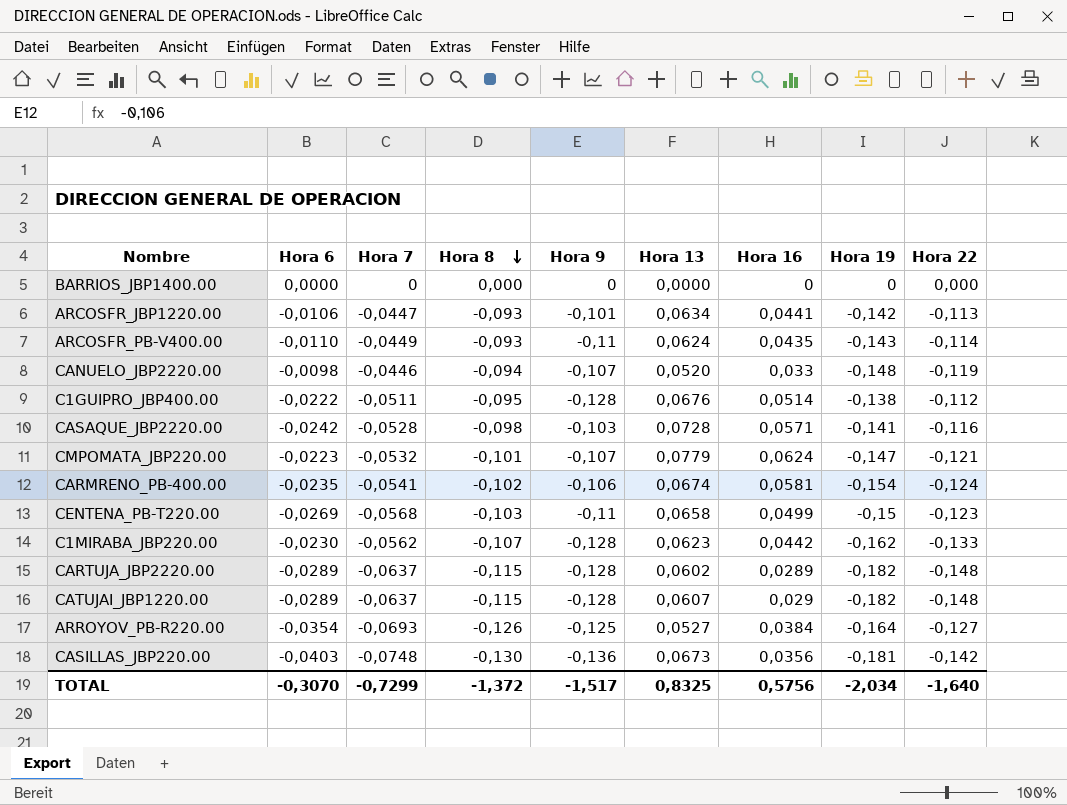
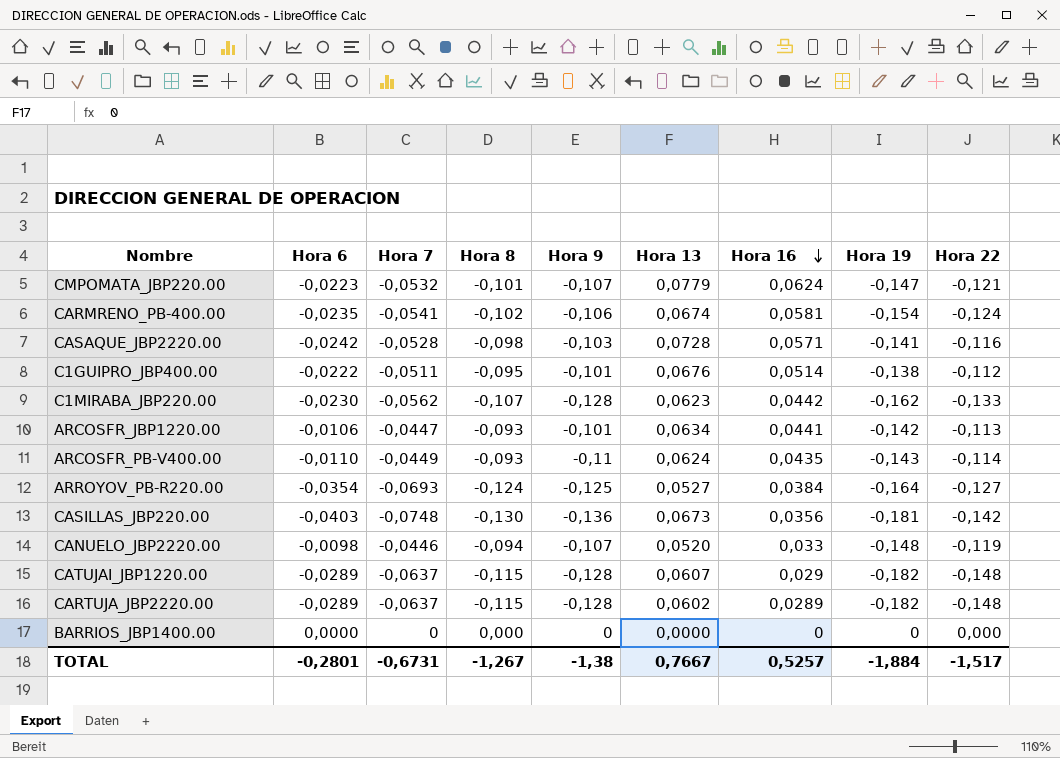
row order: Hora 8 descending -> Hora 16 descending
row CENTENA_PB-T220.00: -0,0269 | -0,0568 | -0,103 | -0,11 | 0,0658 | 0,0499 | -0,15 | -0,123 -> none
C1GUIPRO_JBP400.00 | Hora 9: -0,128 -> -0,101
ARROYOV_PB-R220.00 | Hora 8: -0,126 -> -0,124
TOTAL | Hora 6: -0,3070 -> -0,2801
TOTAL | Hora 7: -0,7299 -> -0,6731
TOTAL | Hora 8: -1,372 -> -1,267
TOTAL | Hora 9: -1,517 -> -1,38
TOTAL | Hora 13: 0,8325 -> 0,7667
TOTAL | Hora 16: 0,5756 -> 0,5257
TOTAL | Hora 19: -2,034 -> -1,884
TOTAL | Hora 22: -1,640 -> -1,517

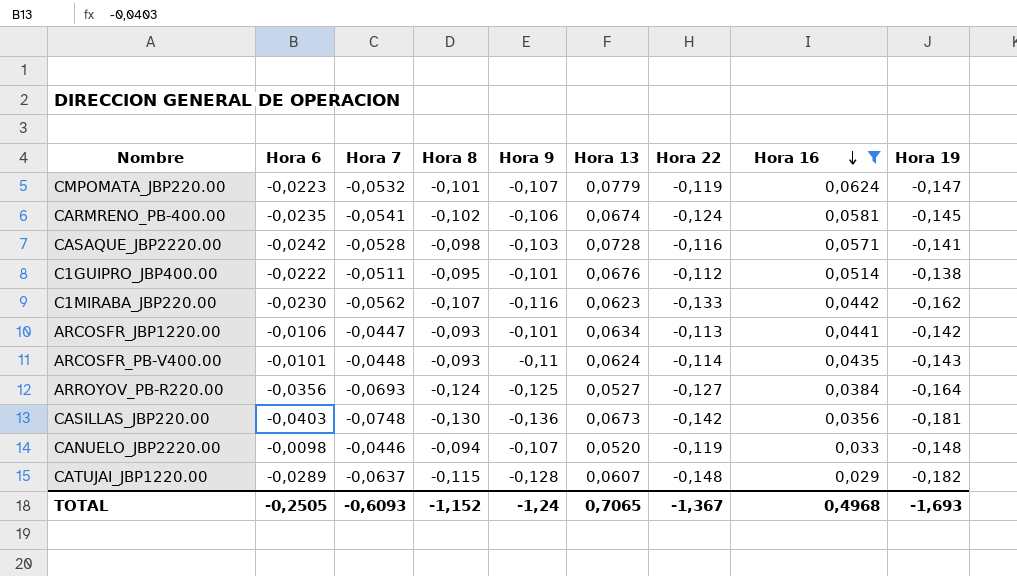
filter: none -> Hora 16 >= 0,029
column Hora 22 | position: 9 -> 7
CMPOMATA_JBP220.00 | Hora 22: -0,121 -> -0,119
CARMRENO_PB-400.00 | Hora 19: -0,154 -> -0,145
C1MIRABA_JBP220.00 | Hora 9: -0,128 -> -0,116
ARCOSFR_PB-V400.00 | Hora 6: -0,0110 -> -0,0101
ARCOSFR_PB-V400.00 | Hora 7: -0,0449 -> -0,0448
ARROYOV_PB-R220.00 | Hora 6: -0,0354 -> -0,0356
TOTAL | Hora 6: -0,2801 -> -0,2505
TOTAL | Hora 7: -0,6731 -> -0,6093
TOTAL | Hora 8: -1,267 -> -1,152
TOTAL | Hora 9: -1,38 -> -1,24
TOTAL | Hora 13: 0,7667 -> 0,7065
TOTAL | Hora 22: -1,517 -> -1,367
TOTAL | Hora 16: 0,5257 -> 0,4968
TOTAL | Hora 19: -1,884 -> -1,693

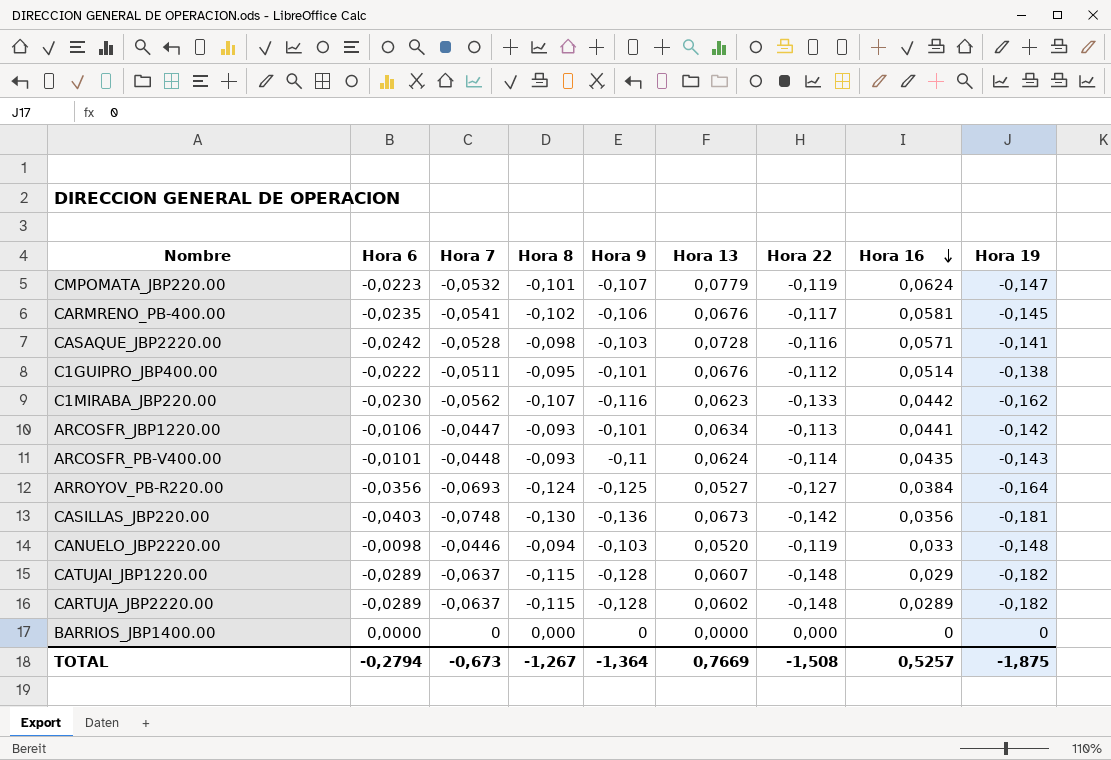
filter: Hora 16 >= 0,029 -> none
CARMRENO_PB-400.00 | Hora 13: 0,0674 -> 0,0676
CARMRENO_PB-400.00 | Hora 22: -0,124 -> -0,117
CANUELO_JBP2220.00 | Hora 9: -0,107 -> -0,103
TOTAL | Hora 6: -0,2505 -> -0,2794
TOTAL | Hora 7: -0,6093 -> -0,673
TOTAL | Hora 8: -1,152 -> -1,267
TOTAL | Hora 9: -1,24 -> -1,364
TOTAL | Hora 13: 0,7065 -> 0,7669
TOTAL | Hora 22: -1,367 -> -1,508
TOTAL | Hora 16: 0,4968 -> 0,5257
TOTAL | Hora 19: -1,693 -> -1,875

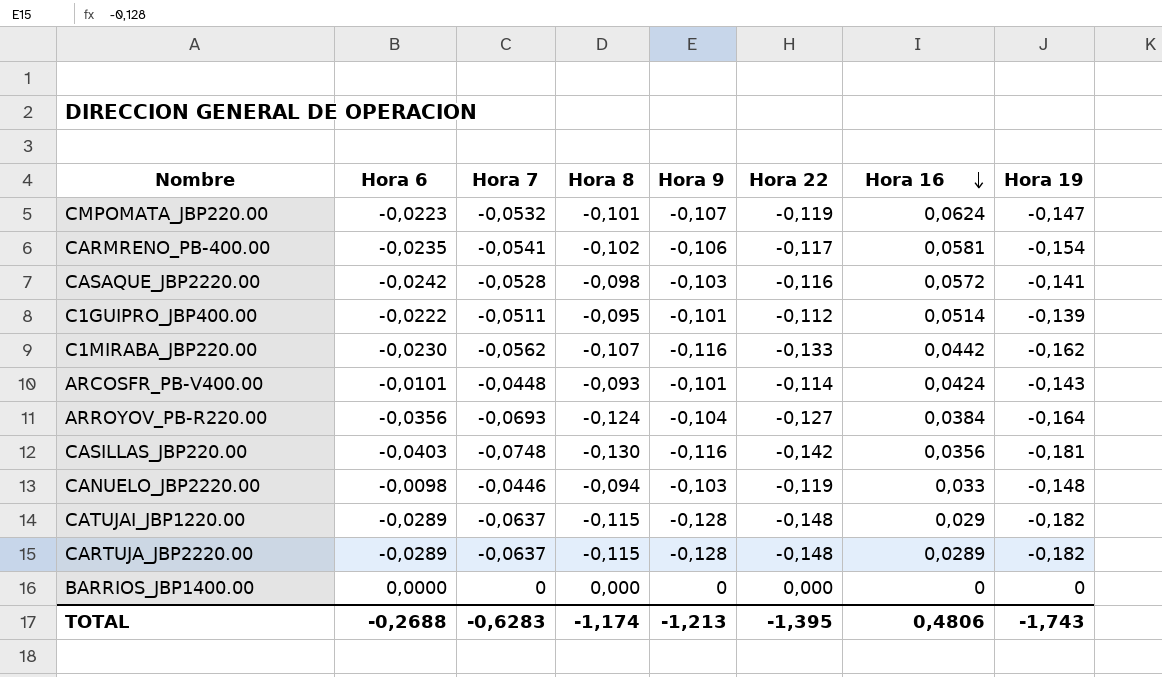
column Hora 13 | position: 6 -> none
row ARCOSFR_JBP1220.00: -0,0106 | -0,0447 | -0,093 | -0,101 | 0,0634 | -0,113 | 0,0441 | -0,142 -> none
CARMRENO_PB-400.00 | Hora 19: -0,145 -> -0,154
CASAQUE_JBP2220.00 | Hora 16: 0,0571 -> 0,0572
C1GUIPRO_JBP400.00 | Hora 19: -0,138 -> -0,139
ARCOSFR_PB-V400.00 | Hora 9: -0,11 -> -0,101
ARCOSFR_PB-V400.00 | Hora 16: 0,0435 -> 0,0424
ARROYOV_PB-R220.00 | Hora 9: -0,125 -> -0,104
CASILLAS_JBP220.00 | Hora 9: -0,136 -> -0,116
TOTAL | Hora 6: -0,2794 -> -0,2688
TOTAL | Hora 7: -0,673 -> -0,6283
TOTAL | Hora 8: -1,267 -> -1,174
TOTAL | Hora 9: -1,364 -> -1,213
TOTAL | Hora 22: -1,508 -> -1,395
TOTAL | Hora 16: 0,5257 -> 0,4806
TOTAL | Hora 19: -1,875 -> -1,743

